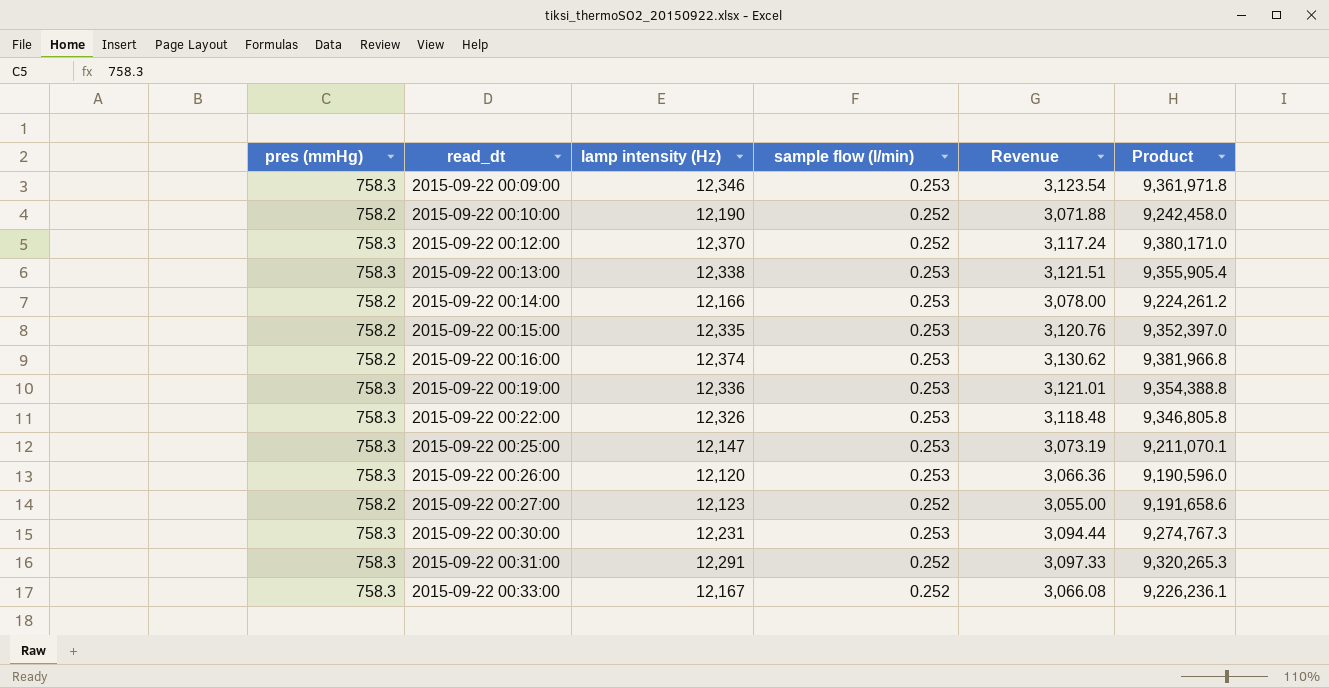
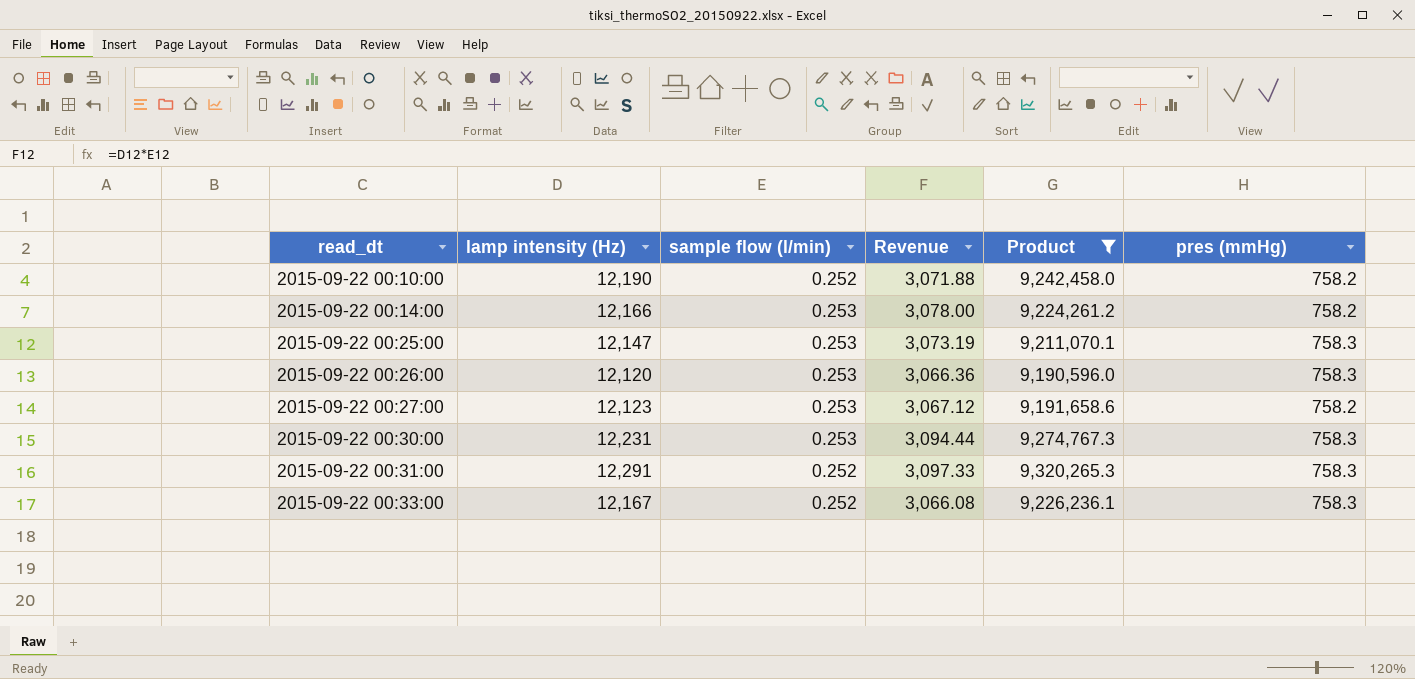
filter: none -> Product <= 9,320,265.3
column pres (mmHg) | position: 1 -> 6
2015-09-22 00:27:00 | sample flow (l/min): 0.252 -> 0.253
2015-09-22 00:27:00 | Revenue: 3,055.00 -> 3,067.12

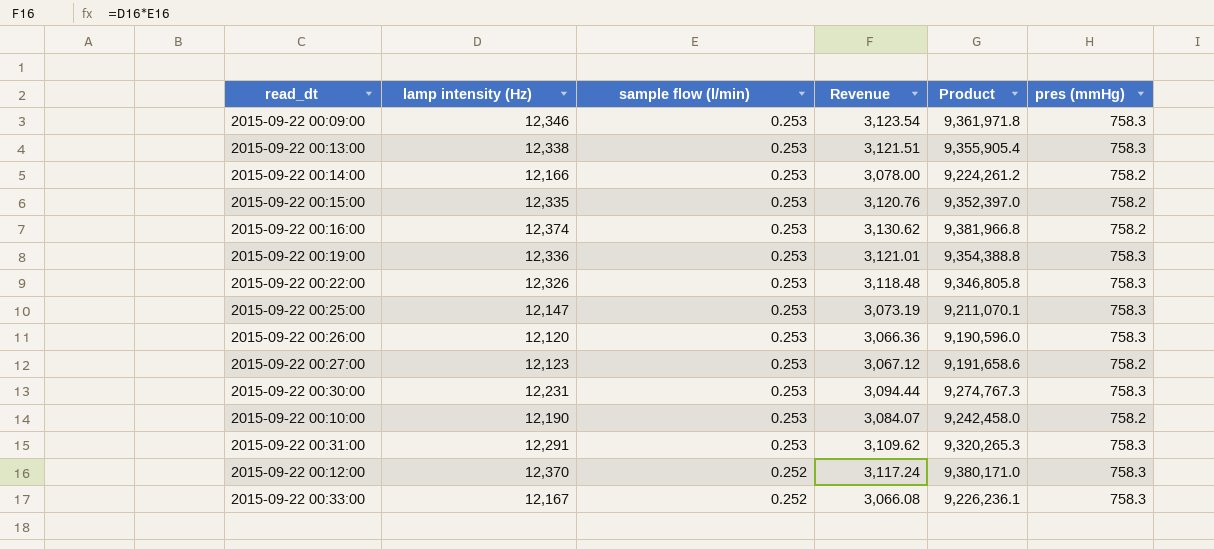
filter: Product <= 9,320,265.3 -> none
row order: read_dt ascending -> sample flow (l/min) descending
2015-09-22 00:10:00 | sample flow (l/min): 0.252 -> 0.253
2015-09-22 00:10:00 | Revenue: 3,071.88 -> 3,084.07
2015-09-22 00:31:00 | sample flow (l/min): 0.252 -> 0.253
2015-09-22 00:31:00 | Revenue: 3,097.33 -> 3,109.62

